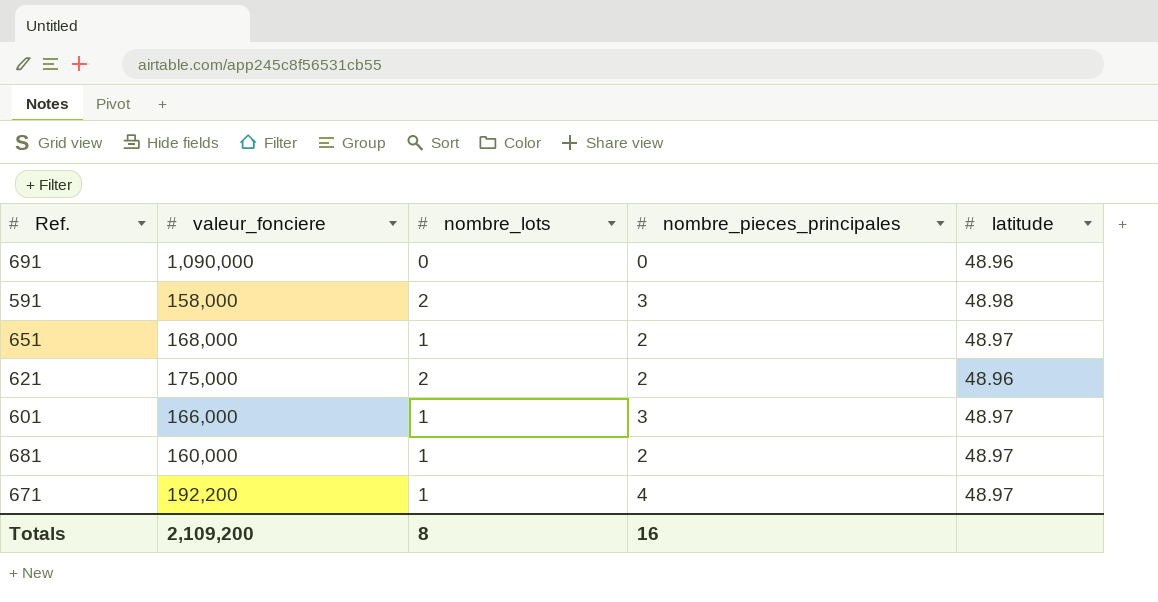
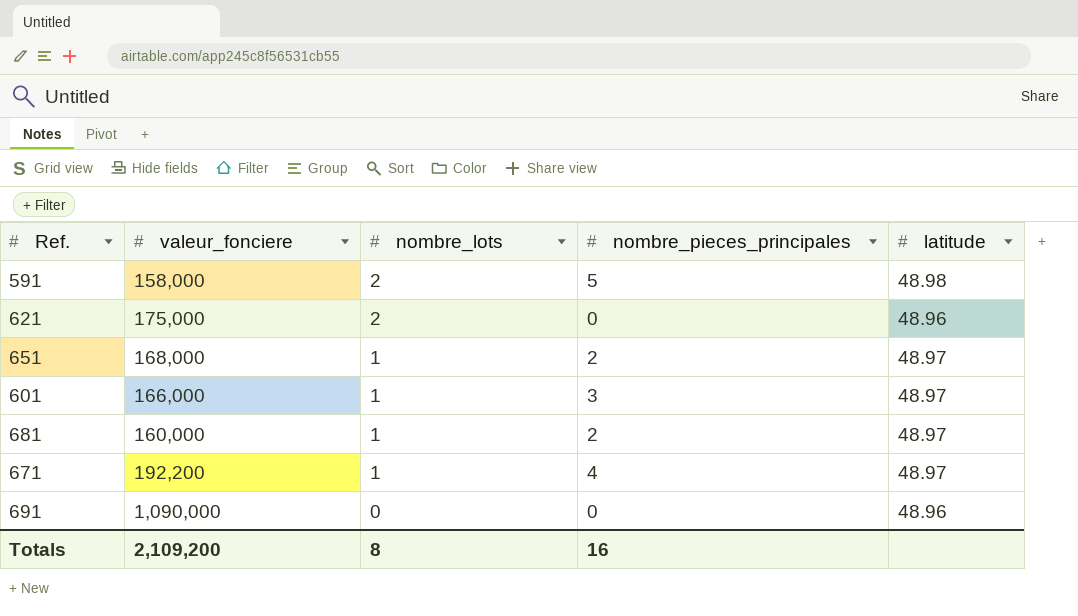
row order: none -> nombre_lots descending
591 | nombre_pieces_principales: 3 -> 5
621 | nombre_pieces_principales: 2 -> 0

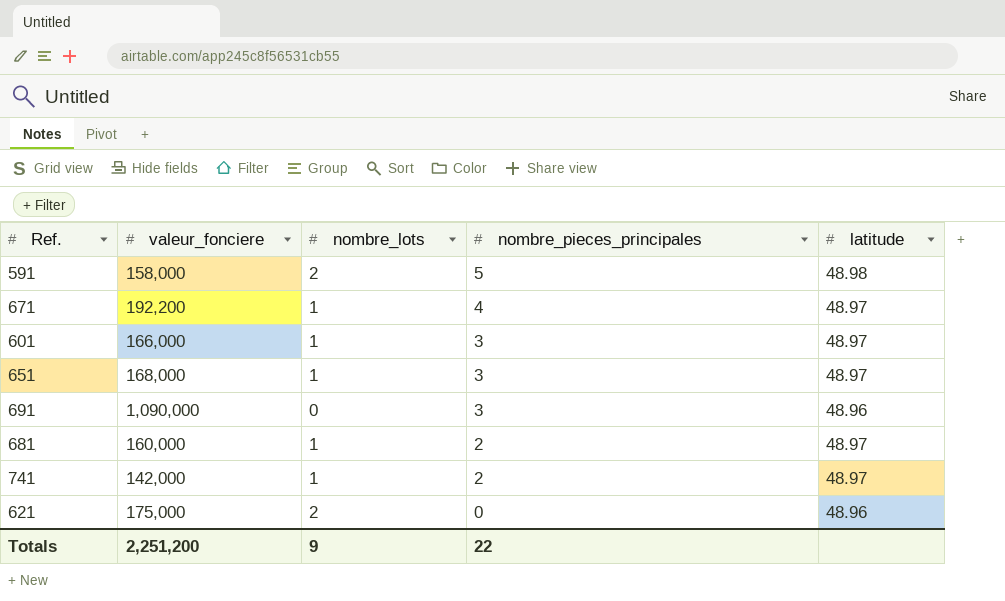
row order: nombre_lots descending -> nombre_pieces_principales descending
651 | nombre_pieces_principales: 2 -> 3
691 | nombre_pieces_principales: 0 -> 3
row 741: none -> 142,000 | 1 | 2 | 48.97
Totals | valeur_fonciere: 2,109,200 -> 2,251,200
Totals | nombre_lots: 8 -> 9
Totals | nombre_pieces_principales: 16 -> 22

